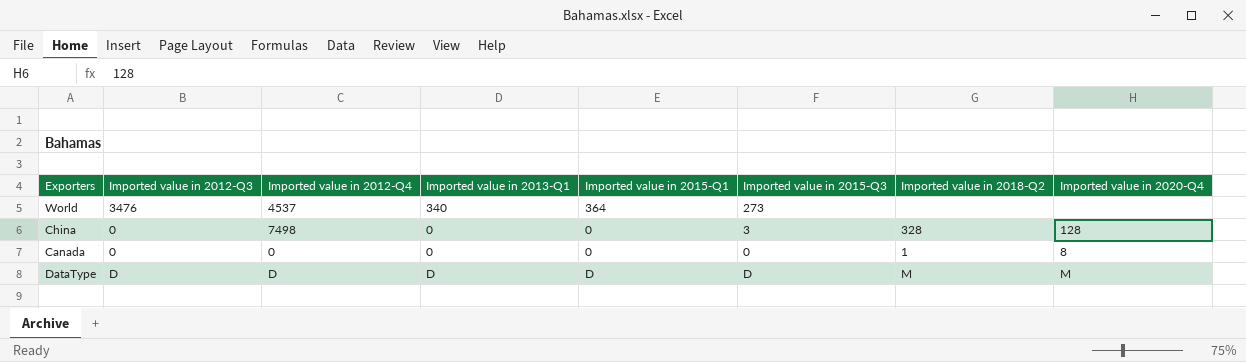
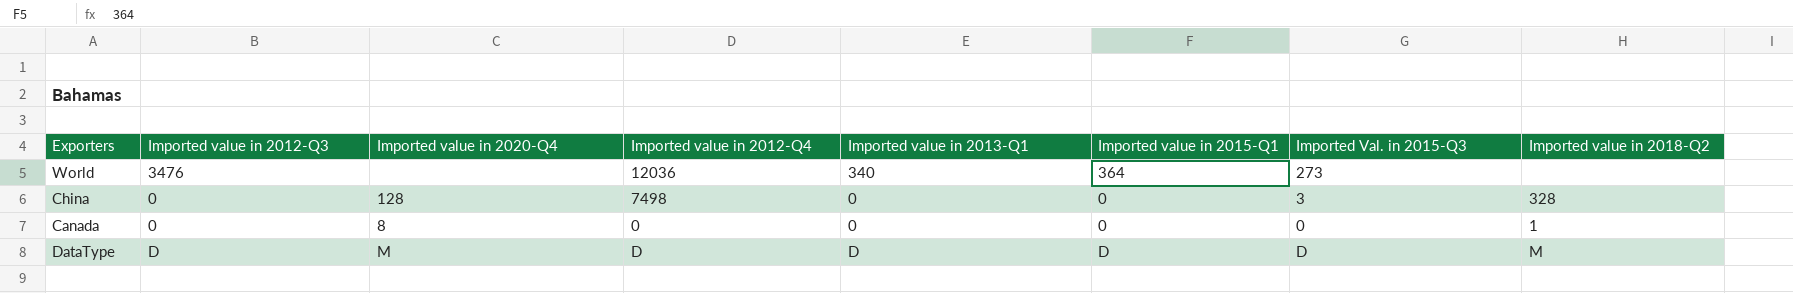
column Imported value in 2020-Q4 | position: 8 -> 3
column name: Imported value in 2015-Q3 -> Imported Val. in 2015-Q3
World | Imported value in 2012-Q4: 4537 -> 12036

